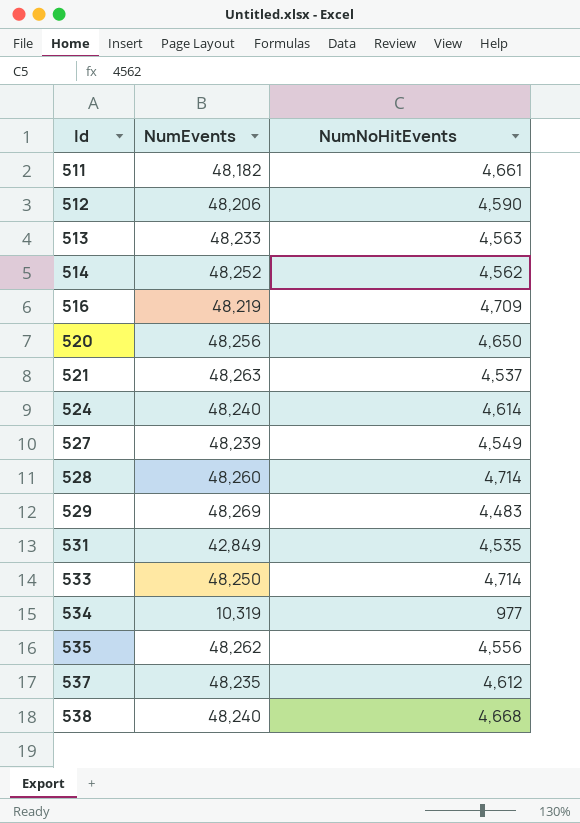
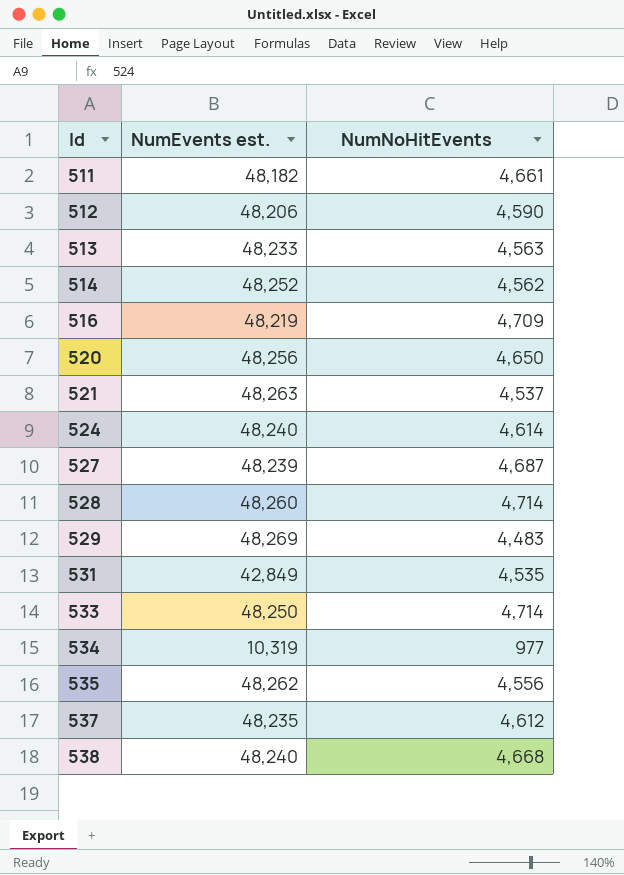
column name: NumEvents -> NumEvents est.
527 | NumNoHitEvents: 4,549 -> 4,687

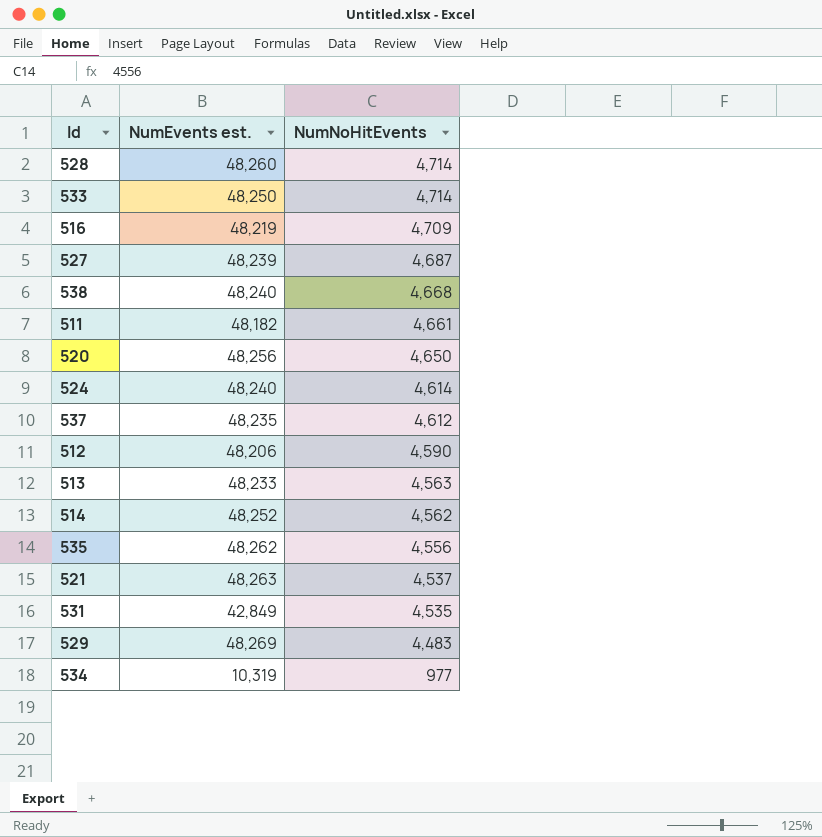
row order: Id ascending -> NumNoHitEvents descending

